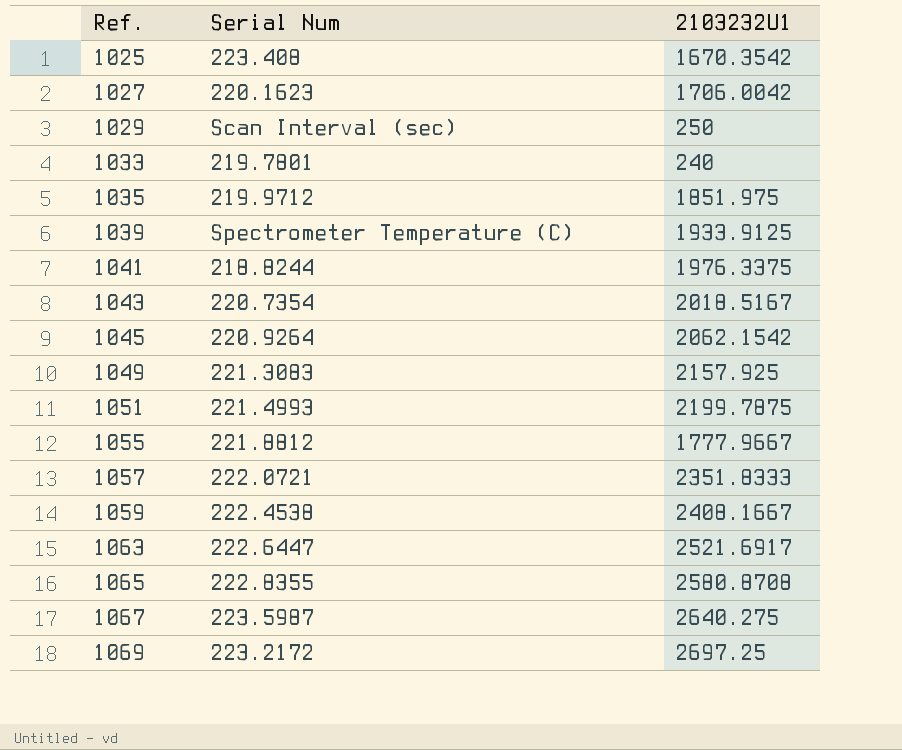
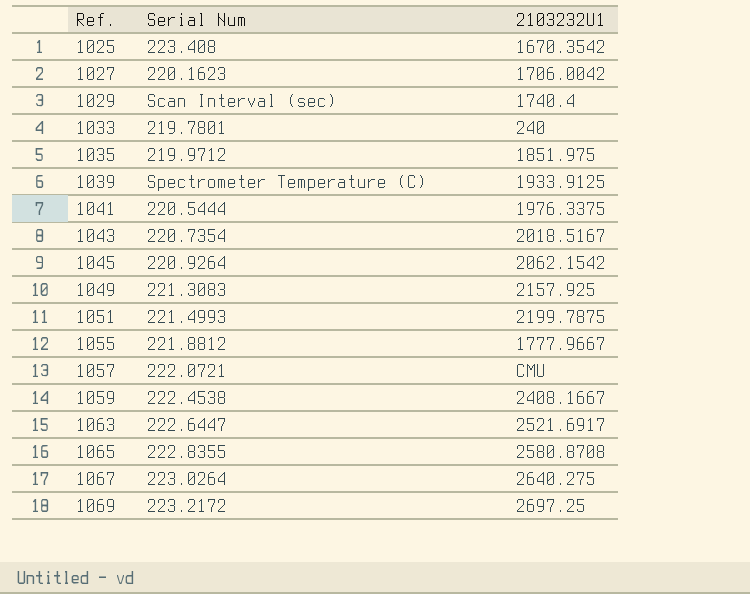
1029 | 2103232U1: 250 -> 1740.4
1041 | Serial Num: 218.8244 -> 220.5444
1057 | 2103232U1: 2351.8333 -> CMU
1067 | Serial Num: 223.5987 -> 223.0264

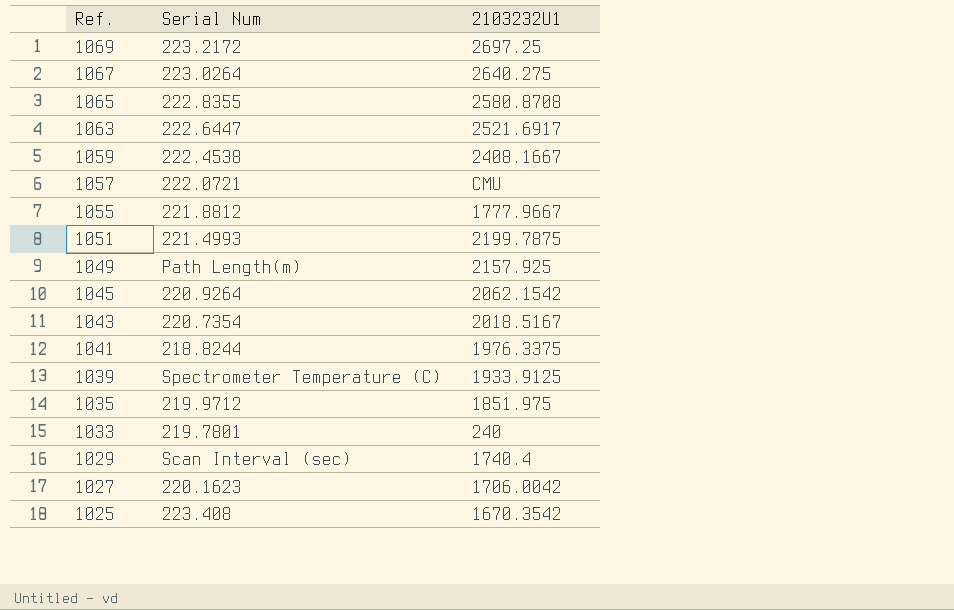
row order: Ref. ascending -> Ref. descending
1049 | Serial Num: 221.3083 -> Path Length(m)
1041 | Serial Num: 220.5444 -> 218.8244

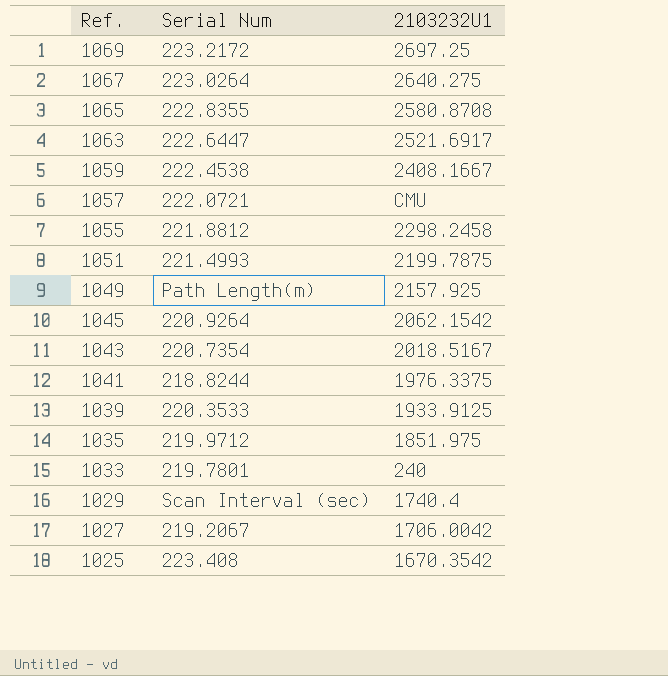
1055 | 2103232U1: 1777.9667 -> 2298.2458
1039 | Serial Num: Spectrometer Temperature (C) -> 220.3533
1027 | Serial Num: 220.1623 -> 219.2067

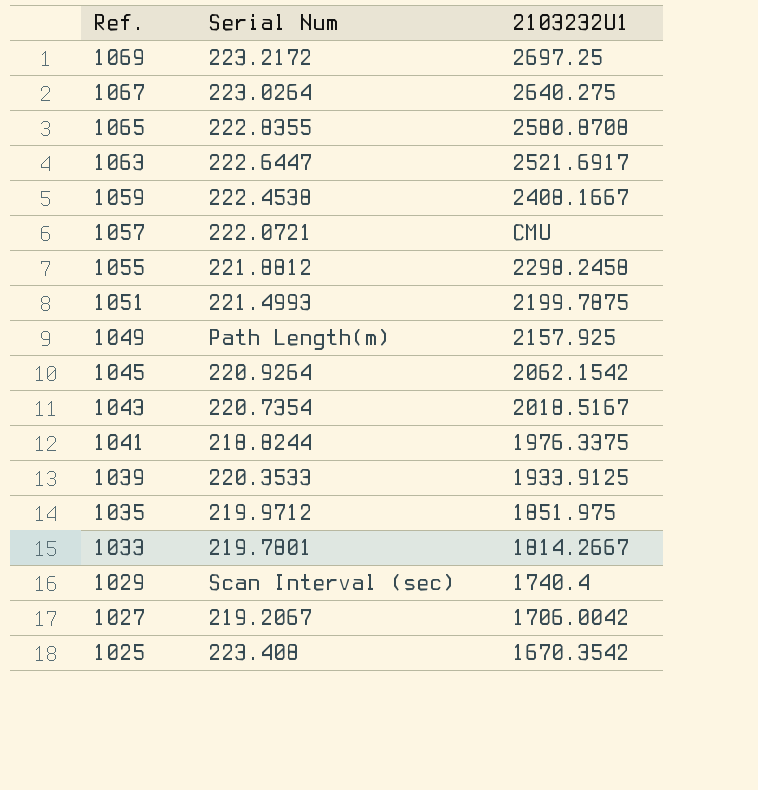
1033 | 2103232U1: 240 -> 1814.2667

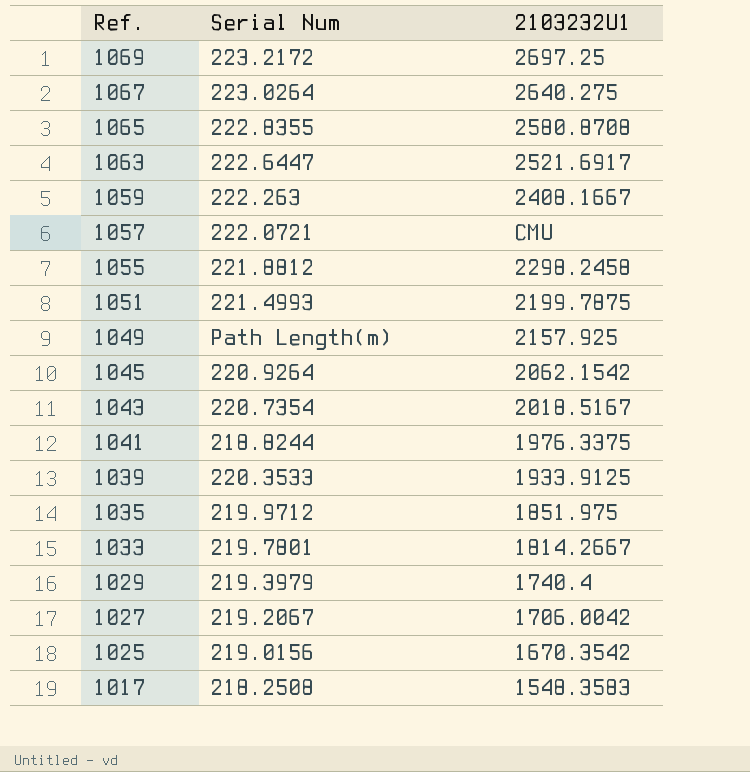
1059 | Serial Num: 222.4538 -> 222.263
1029 | Serial Num: Scan Interval (sec) -> 219.3979
1025 | Serial Num: 223.408 -> 219.0156
row 1017: none -> 218.2508 | 1548.3583

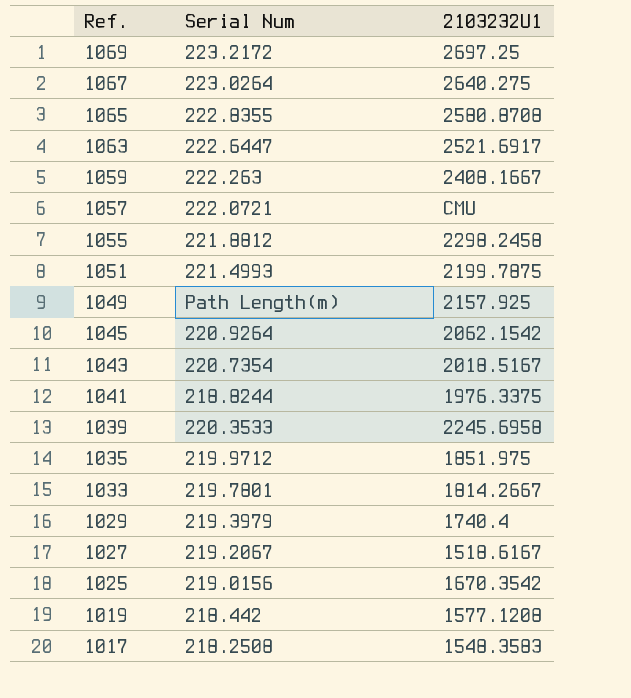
1039 | 2103232U1: 1933.9125 -> 2245.6958
1027 | 2103232U1: 1706.0042 -> 1518.6167
row 1019: none -> 218.442 | 1577.1208

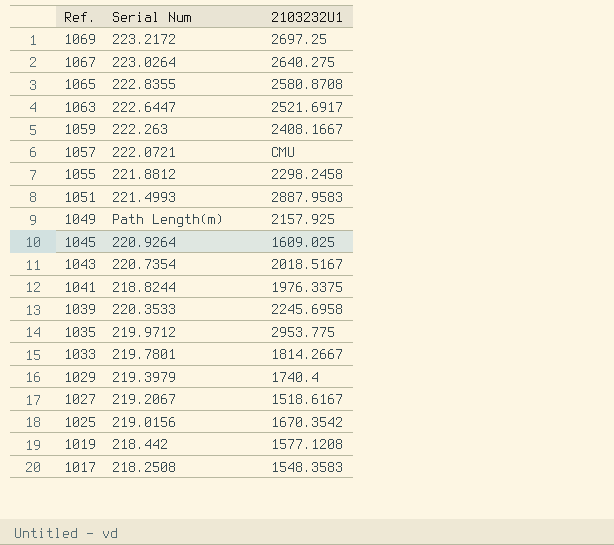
1051 | 2103232U1: 2199.7875 -> 2887.9583
1045 | 2103232U1: 2062.1542 -> 1609.025
1035 | 2103232U1: 1851.975 -> 2953.775

